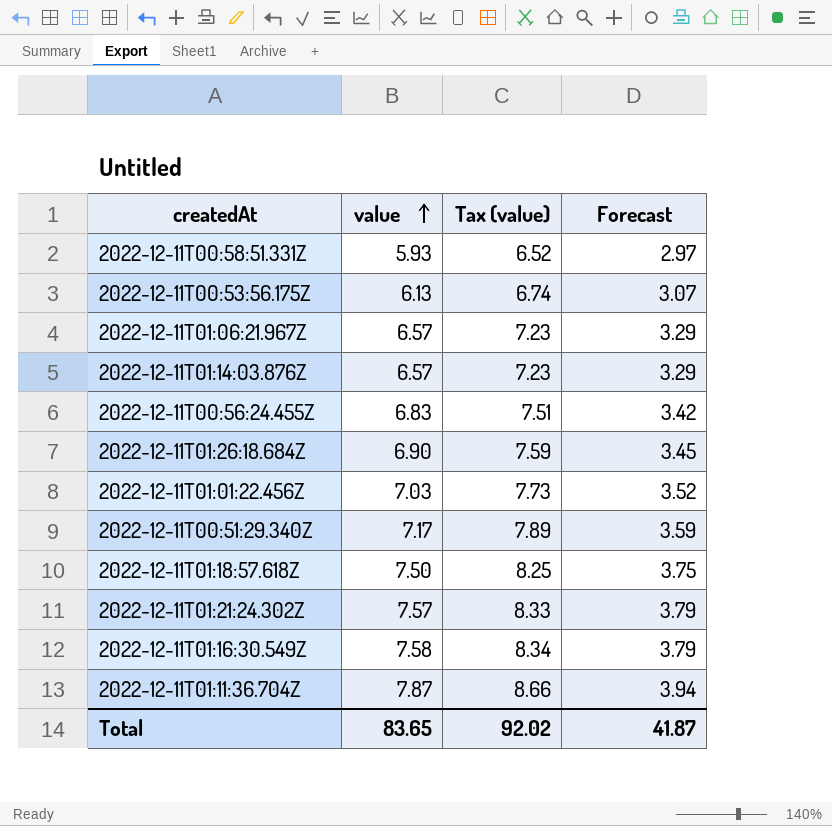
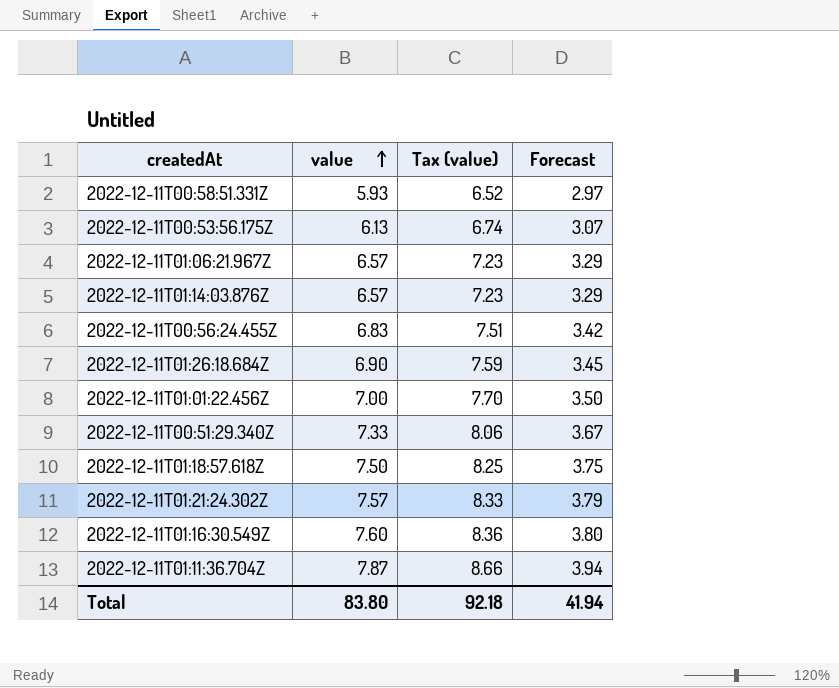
2022-12-11T01:01:22.456Z | value: 7.03 -> 7.00
2022-12-11T01:01:22.456Z | Tax (value): 7.73 -> 7.70
2022-12-11T01:01:22.456Z | Forecast: 3.52 -> 3.50
2022-12-11T00:51:29.340Z | value: 7.17 -> 7.33
2022-12-11T00:51:29.340Z | Tax (value): 7.89 -> 8.06
2022-12-11T00:51:29.340Z | Forecast: 3.59 -> 3.67
2022-12-11T01:16:30.549Z | value: 7.58 -> 7.60
2022-12-11T01:16:30.549Z | Tax (value): 8.34 -> 8.36
2022-12-11T01:16:30.549Z | Forecast: 3.79 -> 3.80
Total | value: 83.65 -> 83.80
Total | Tax (value): 92.02 -> 92.18
Total | Forecast: 41.87 -> 41.94

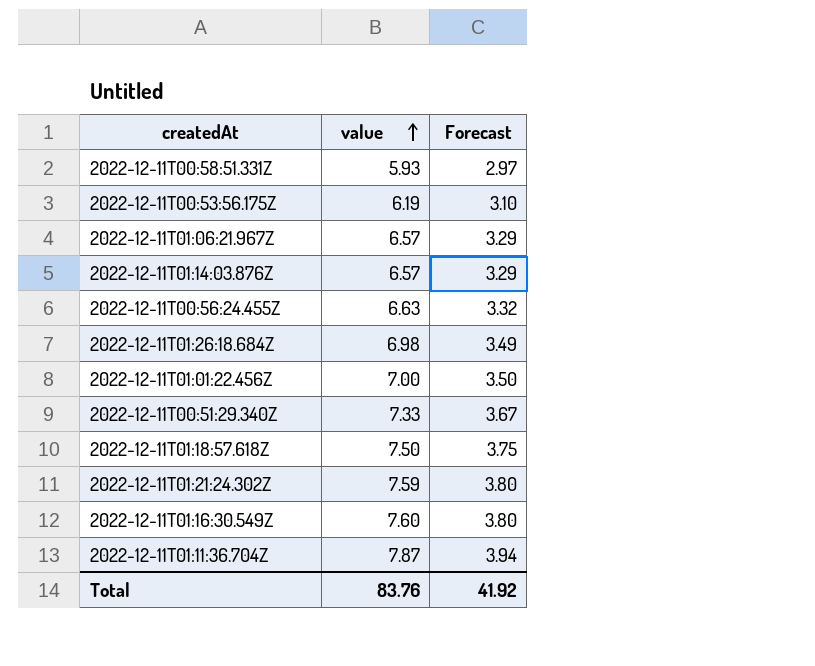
column Tax (value) | formula: [value] * 1.1 -> none
2022-12-11T00:53:56.175Z | value: 6.13 -> 6.19
2022-12-11T00:53:56.175Z | Forecast: 3.07 -> 3.10
2022-12-11T00:56:24.455Z | value: 6.83 -> 6.63
2022-12-11T00:56:24.455Z | Forecast: 3.42 -> 3.32
2022-12-11T01:26:18.684Z | value: 6.90 -> 6.98
2022-12-11T01:26:18.684Z | Forecast: 3.45 -> 3.49
2022-12-11T01:21:24.302Z | value: 7.57 -> 7.59
2022-12-11T01:21:24.302Z | Forecast: 3.79 -> 3.80
Total | value: 83.80 -> 83.76
Total | Forecast: 41.94 -> 41.92

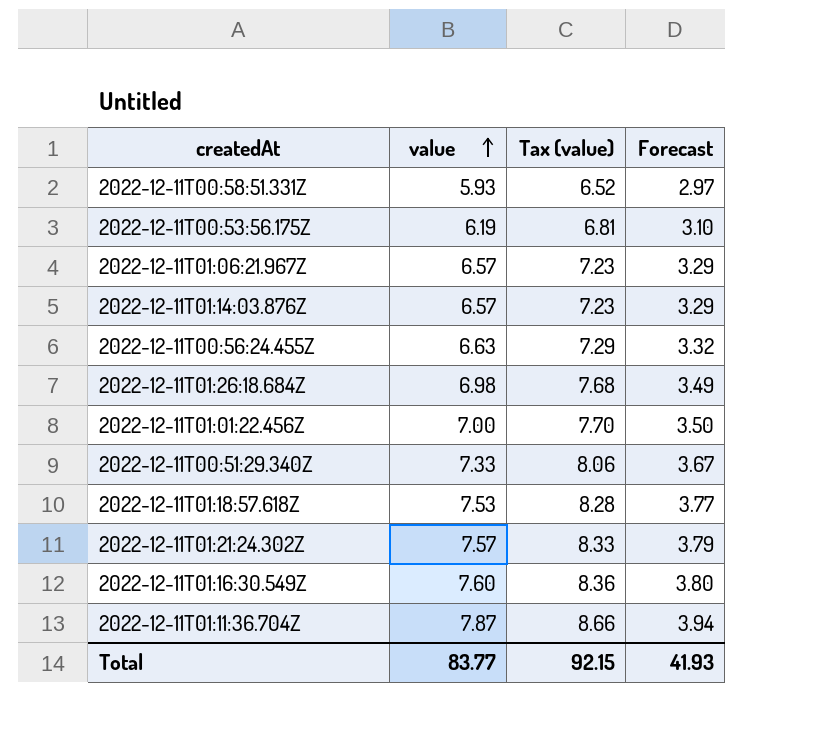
column Tax (value) | formula: none -> [value] * 1.1
2022-12-11T01:18:57.618Z | value: 7.50 -> 7.53
2022-12-11T01:18:57.618Z | Forecast: 3.75 -> 3.77
2022-12-11T01:21:24.302Z | value: 7.59 -> 7.57
2022-12-11T01:21:24.302Z | Forecast: 3.80 -> 3.79
Total | value: 83.76 -> 83.77
Total | Forecast: 41.92 -> 41.93

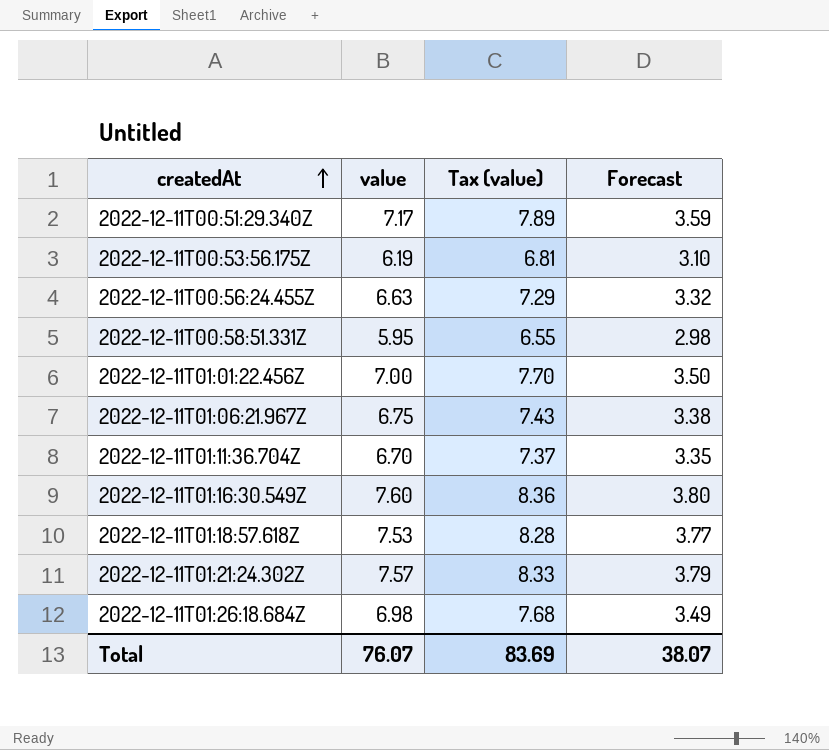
row order: value ascending -> createdAt ascending
row 2022-12-11T01:14:03.876Z: 6.57 | 7.23 | 3.29 -> none
2022-12-11T00:51:29.340Z | value: 7.33 -> 7.17
2022-12-11T00:51:29.340Z | Tax (value): 8.06 -> 7.89
2022-12-11T00:51:29.340Z | Forecast: 3.67 -> 3.59
2022-12-11T00:58:51.331Z | value: 5.93 -> 5.95
2022-12-11T00:58:51.331Z | Tax (value): 6.52 -> 6.55
2022-12-11T00:58:51.331Z | Forecast: 2.97 -> 2.98
2022-12-11T01:06:21.967Z | value: 6.57 -> 6.75
2022-12-11T01:06:21.967Z | Tax (value): 7.23 -> 7.43
2022-12-11T01:06:21.967Z | Forecast: 3.29 -> 3.38
2022-12-11T01:11:36.704Z | value: 7.87 -> 6.70
2022-12-11T01:11:36.704Z | Tax (value): 8.66 -> 7.37
2022-12-11T01:11:36.704Z | Forecast: 3.94 -> 3.35
Total | value: 83.77 -> 76.07
Total | Tax (value): 92.15 -> 83.69
Total | Forecast: 41.93 -> 38.07

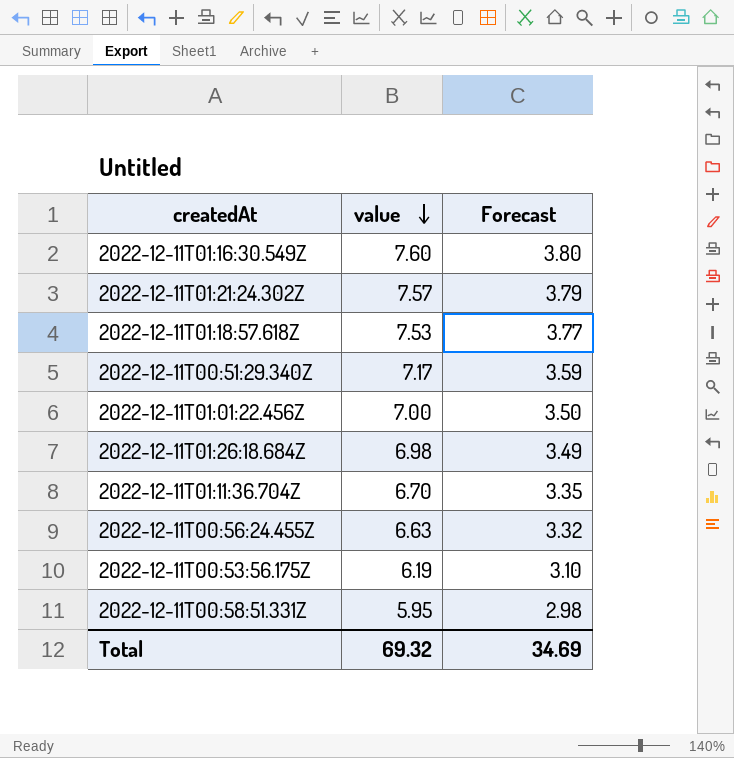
row order: createdAt ascending -> value descending
column Tax (value) | formula: [value] * 1.1 -> none
row 2022-12-11T01:06:21.967Z: 6.75 | 7.43 | 3.38 -> none
Total | value: 76.07 -> 69.32
Total | Forecast: 38.07 -> 34.69

